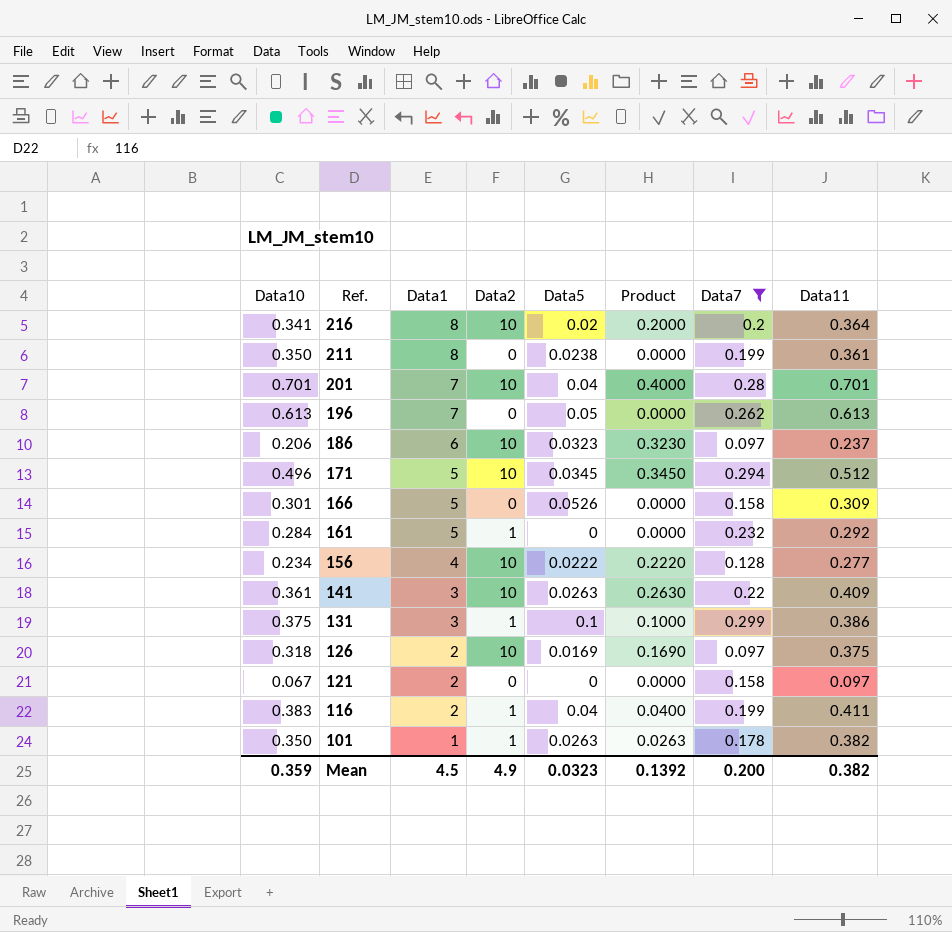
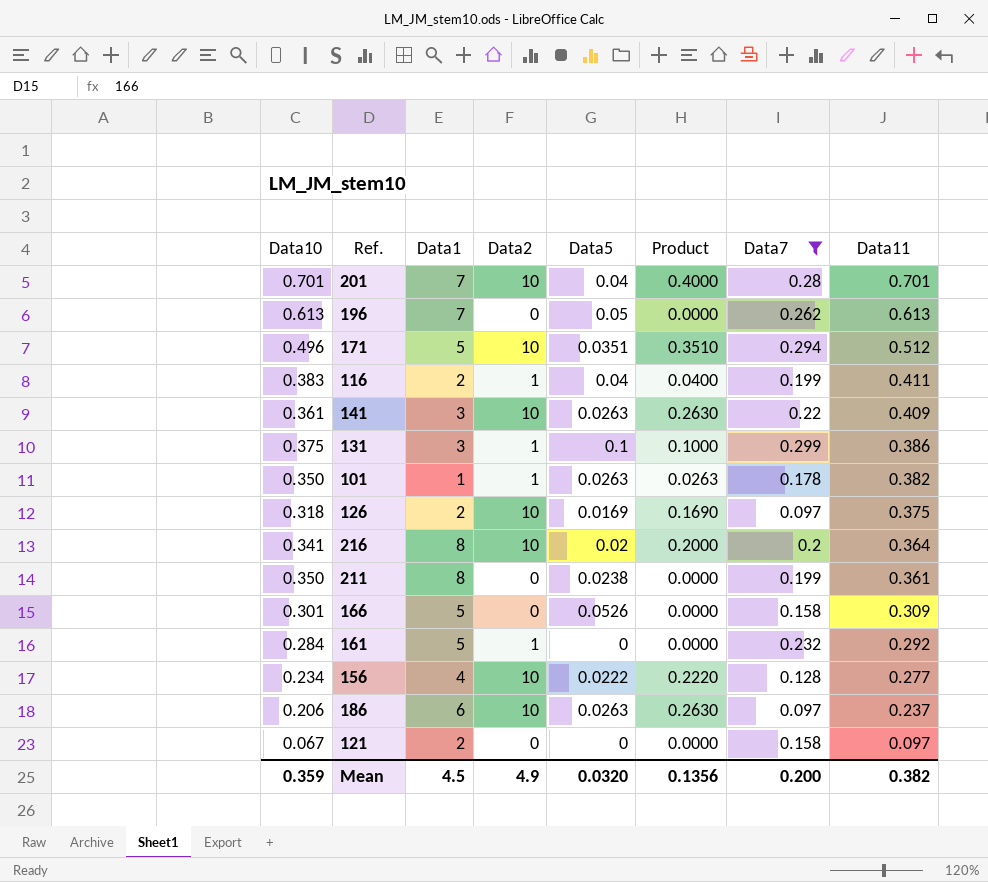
row order: Ref. descending -> Data11 descending
171 | Data5: 0.0345 -> 0.0351
171 | Product: 0.3450 -> 0.3510
186 | Data5: 0.0323 -> 0.0263
186 | Product: 0.3230 -> 0.2630
Mean | Data5: 0.0323 -> 0.0320
Mean | Product: 0.1392 -> 0.1356

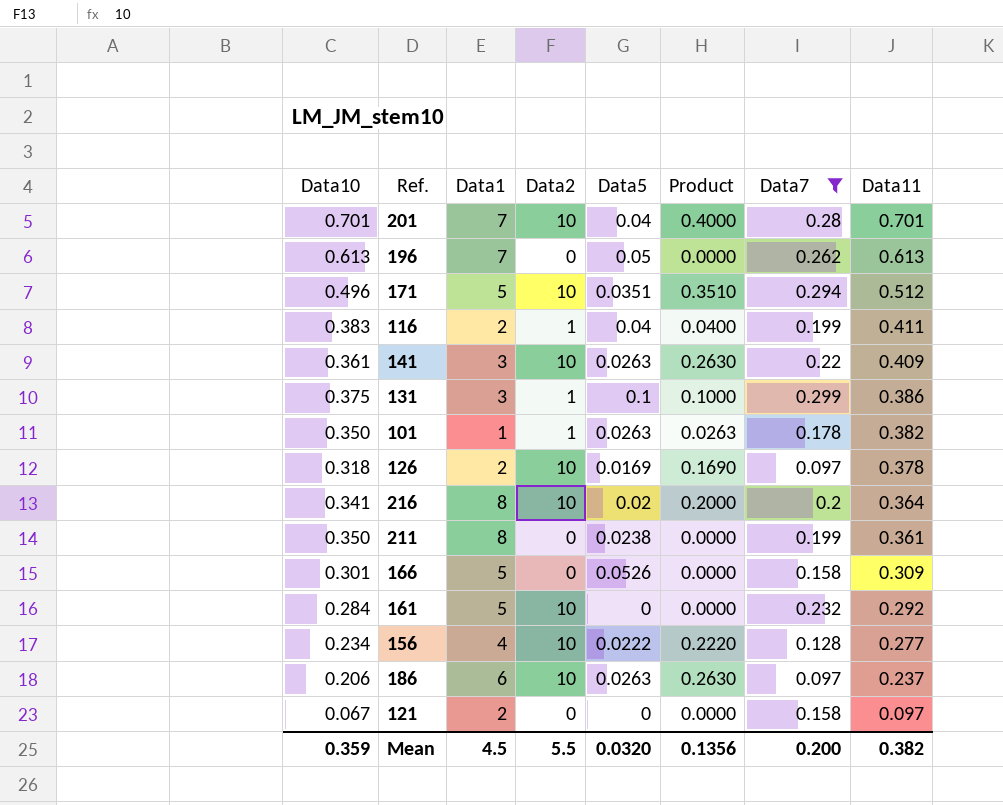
126 | Data11: 0.375 -> 0.378
161 | Data2: 1 -> 10
Mean | Data2: 4.9 -> 5.5

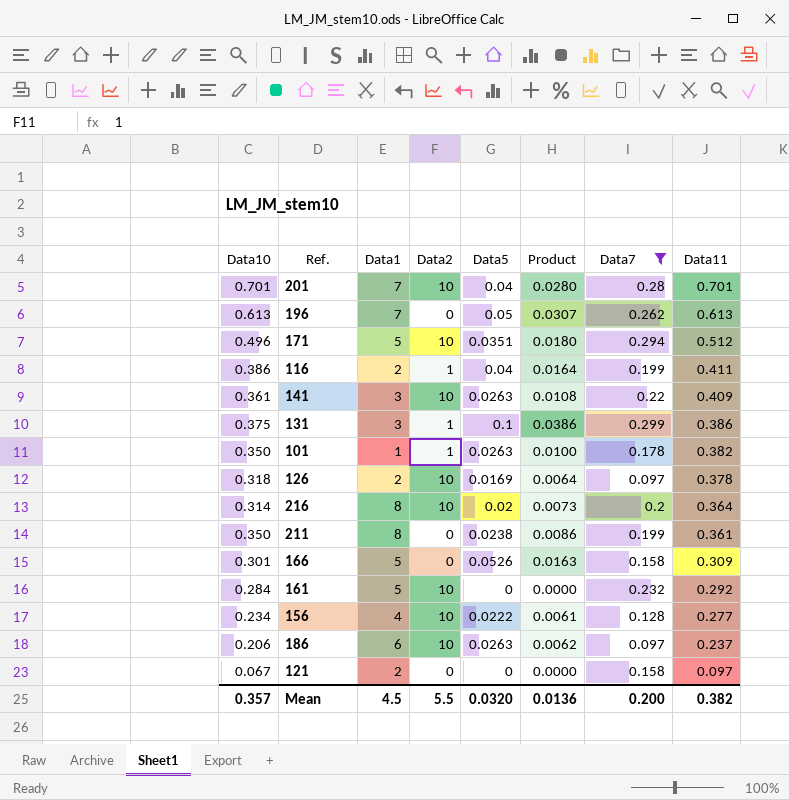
column Product | formula: [Data2] * [Data5] -> [Data5] * [Data11]
116 | Data10: 0.383 -> 0.386
216 | Data10: 0.341 -> 0.314
Mean | Data10: 0.359 -> 0.357
Mean | Product: 0.1356 -> 0.0136

